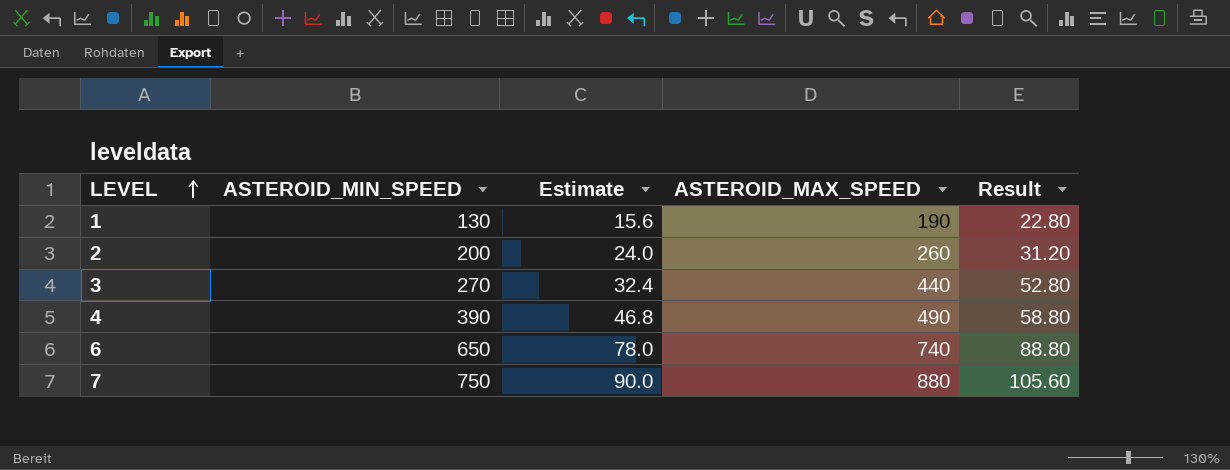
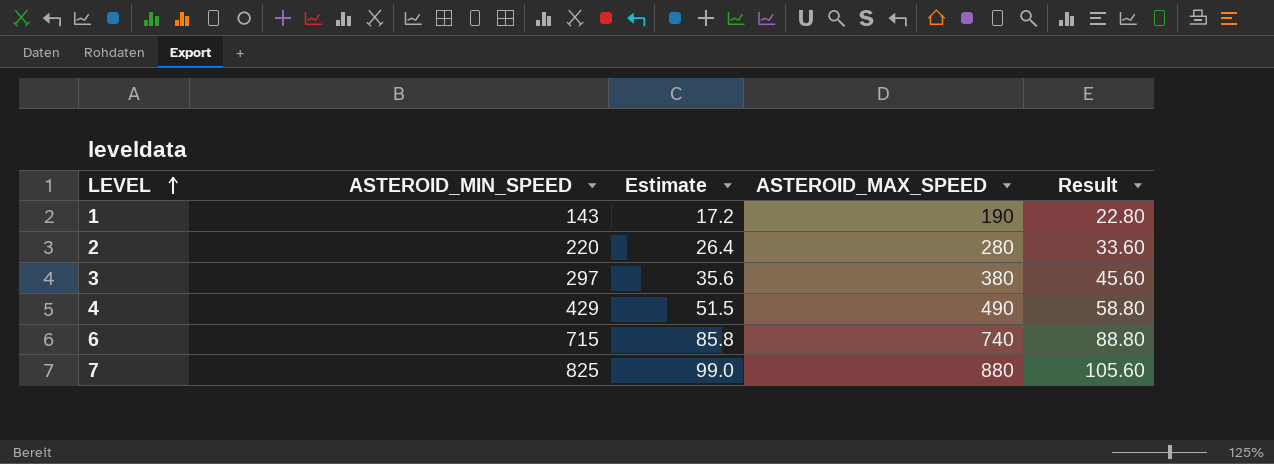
1 | ASTEROID_MIN_SPEED: 130 -> 143
1 | Estimate: 15.6 -> 17.2
2 | ASTEROID_MIN_SPEED: 200 -> 220
2 | Estimate: 24.0 -> 26.4
2 | ASTEROID_MAX_SPEED: 260 -> 280
2 | Result: 31.20 -> 33.60
3 | ASTEROID_MIN_SPEED: 270 -> 297
3 | Estimate: 32.4 -> 35.6
3 | ASTEROID_MAX_SPEED: 440 -> 380
3 | Result: 52.80 -> 45.60
4 | ASTEROID_MIN_SPEED: 390 -> 429
4 | Estimate: 46.8 -> 51.5
6 | ASTEROID_MIN_SPEED: 650 -> 715
6 | Estimate: 78.0 -> 85.8
7 | ASTEROID_MIN_SPEED: 750 -> 825
7 | Estimate: 90.0 -> 99.0

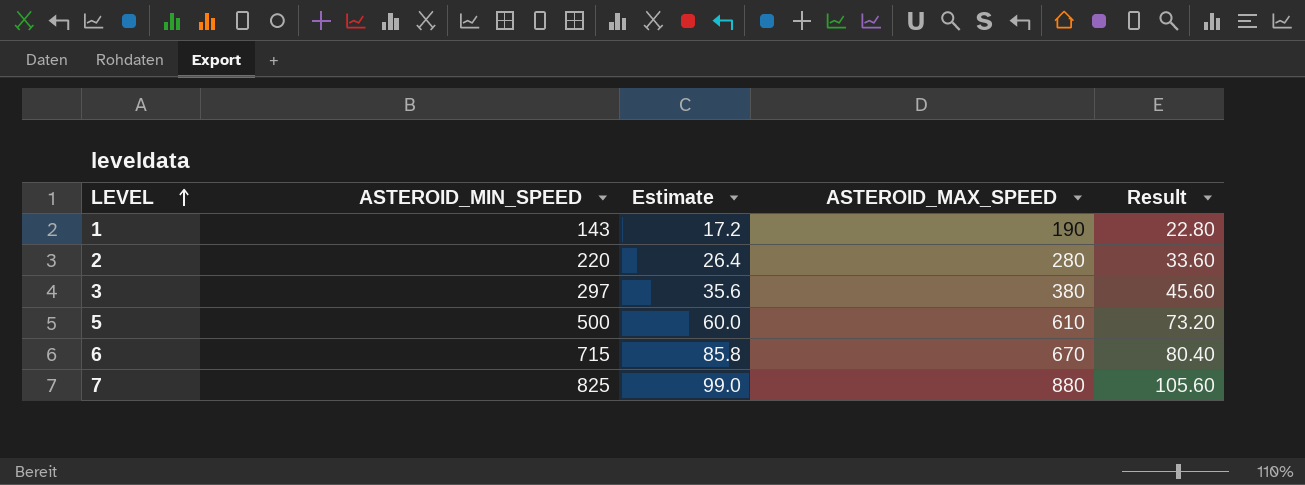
row 4: 429 | 51.5 | 490 | 58.80 -> none
row 5: none -> 500 | 60.0 | 610 | 73.20
6 | ASTEROID_MAX_SPEED: 740 -> 670
6 | Result: 88.80 -> 80.40

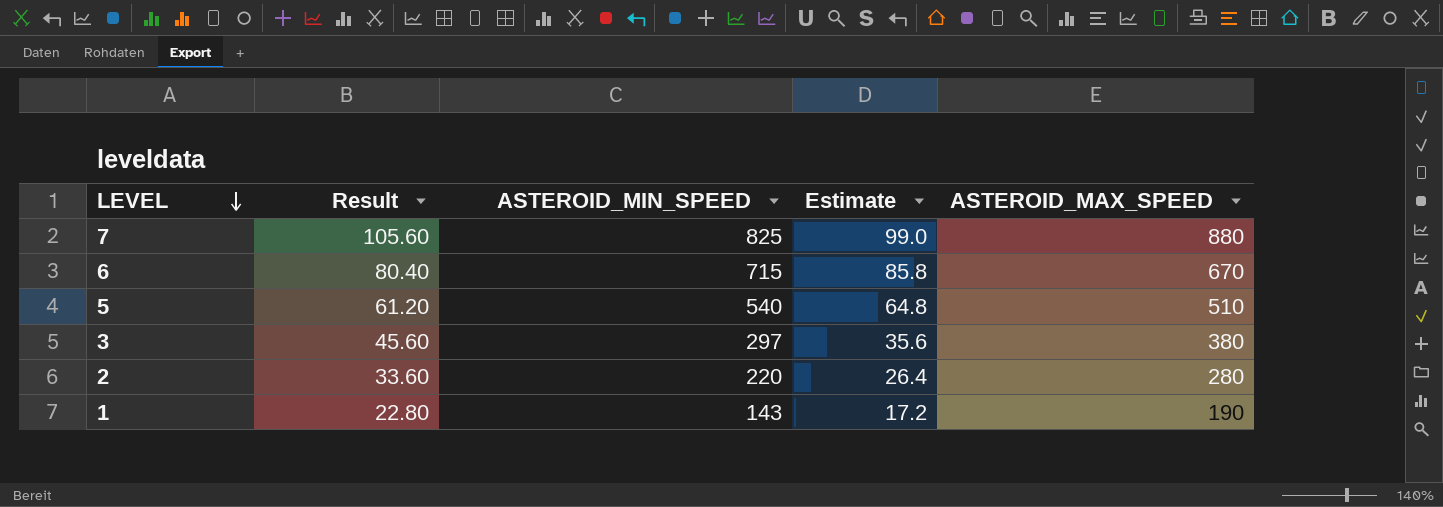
row order: LEVEL ascending -> LEVEL descending
column Result | position: 5 -> 2
5 | Result: 73.20 -> 61.20
5 | ASTEROID_MIN_SPEED: 500 -> 540
5 | Estimate: 60.0 -> 64.8
5 | ASTEROID_MAX_SPEED: 610 -> 510

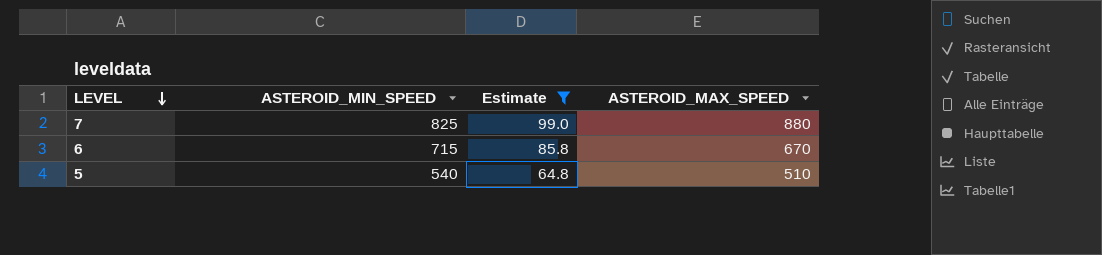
filter: none -> Estimate >= 64.8
column Result | formula: [ASTEROID_MAX_SPEED] * 0.12 -> none

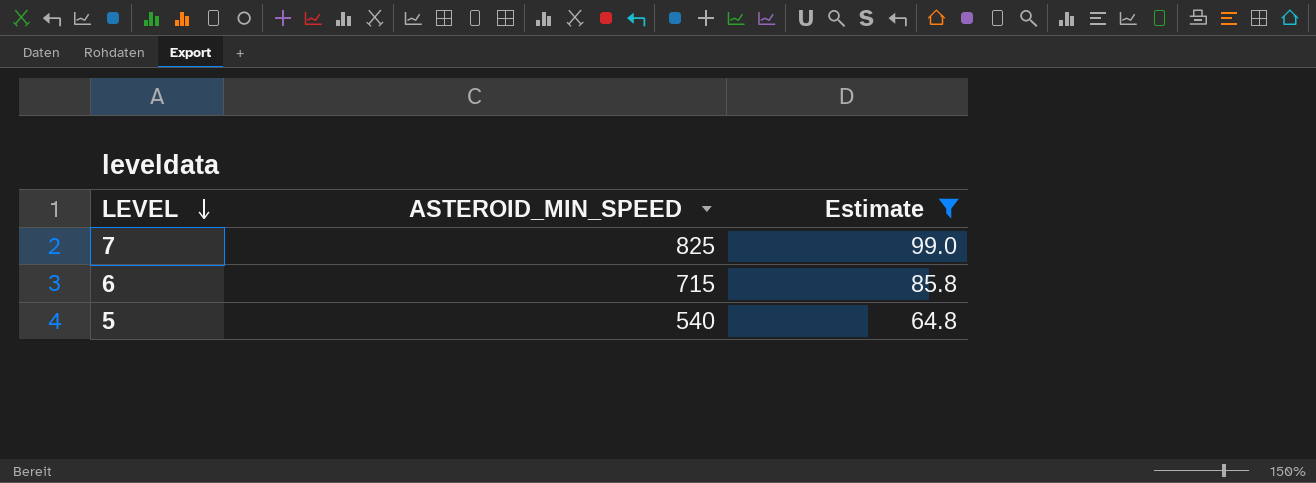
column ASTEROID_MAX_SPEED | position: 4 -> none

